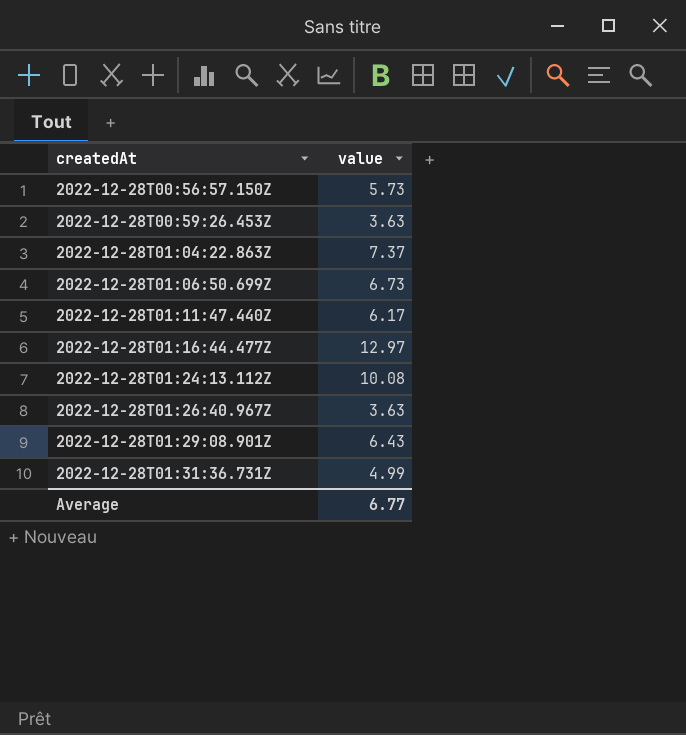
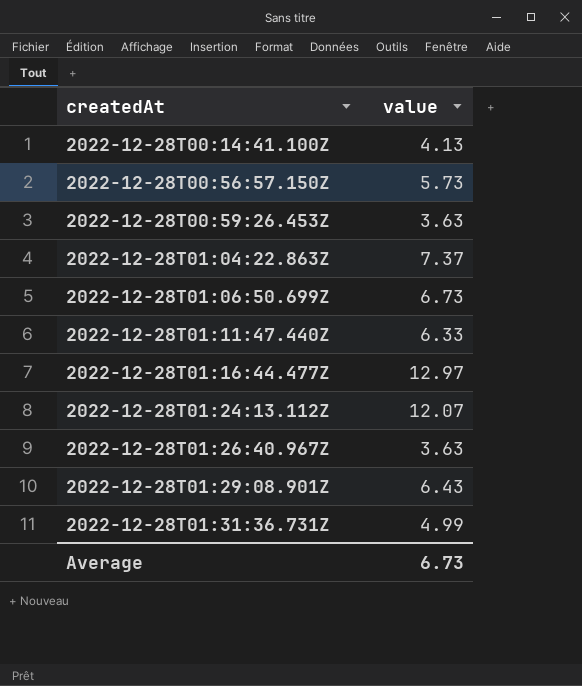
row 2022-12-28T00:14:41.100Z: none -> 4.13
2022-12-28T01:11:47.440Z | value: 6.17 -> 6.33
2022-12-28T01:24:13.112Z | value: 10.08 -> 12.07
Average | value: 6.77 -> 6.73

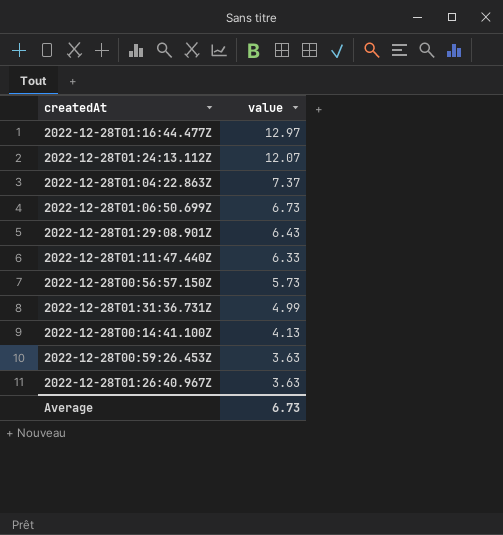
row order: createdAt ascending -> value descending

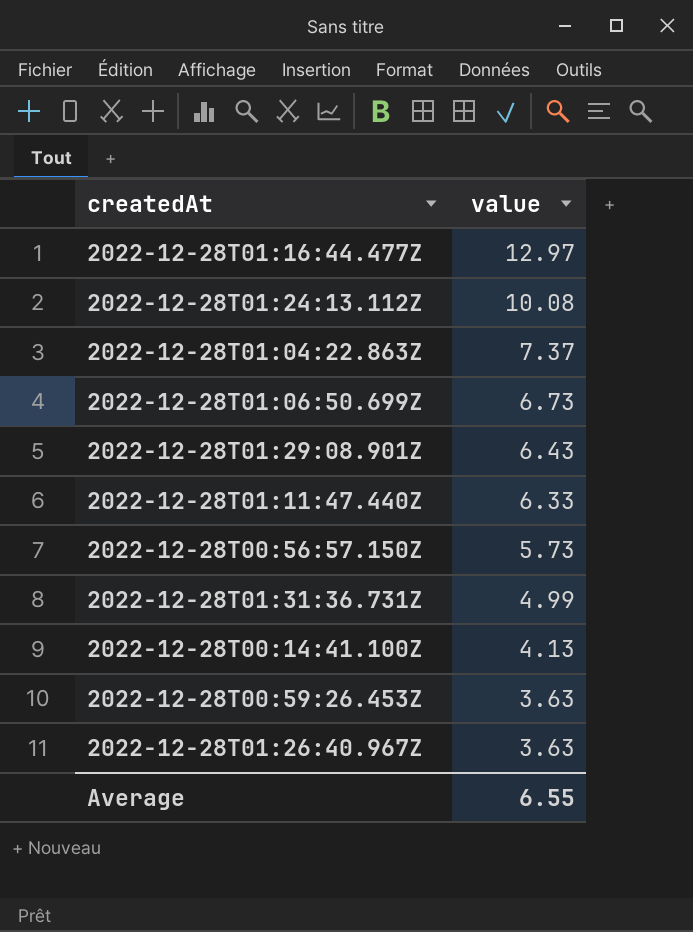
2022-12-28T01:24:13.112Z | value: 12.07 -> 10.08
Average | value: 6.73 -> 6.55

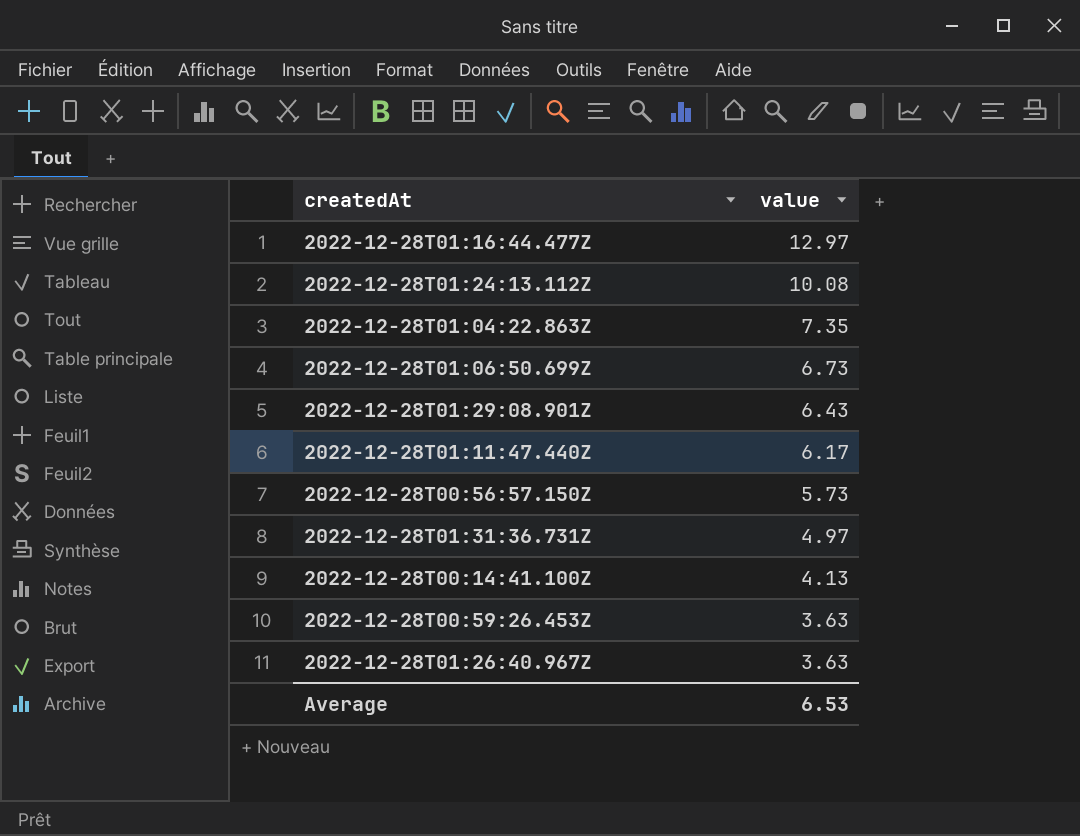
2022-12-28T01:04:22.863Z | value: 7.37 -> 7.35
2022-12-28T01:11:47.440Z | value: 6.33 -> 6.17
2022-12-28T01:31:36.731Z | value: 4.99 -> 4.97
Average | value: 6.55 -> 6.53

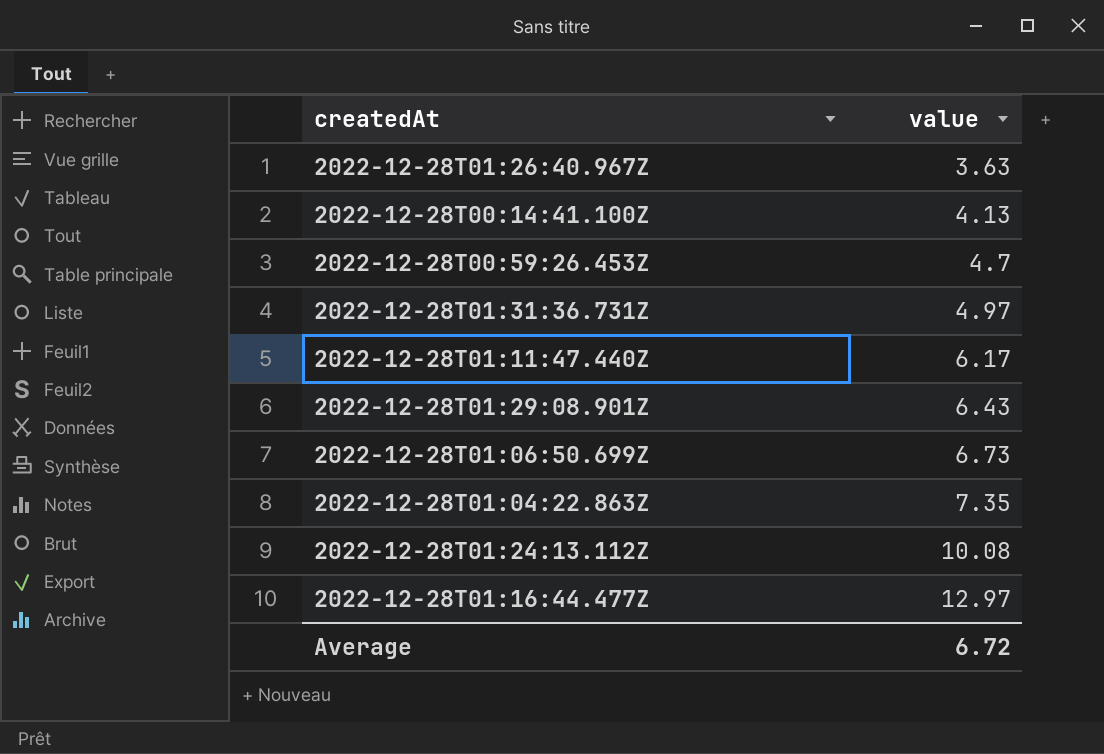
row order: value descending -> value ascending
row 2022-12-28T00:56:57.150Z: 5.73 -> none
2022-12-28T00:59:26.453Z | value: 3.63 -> 4.7
Average | value: 6.53 -> 6.72

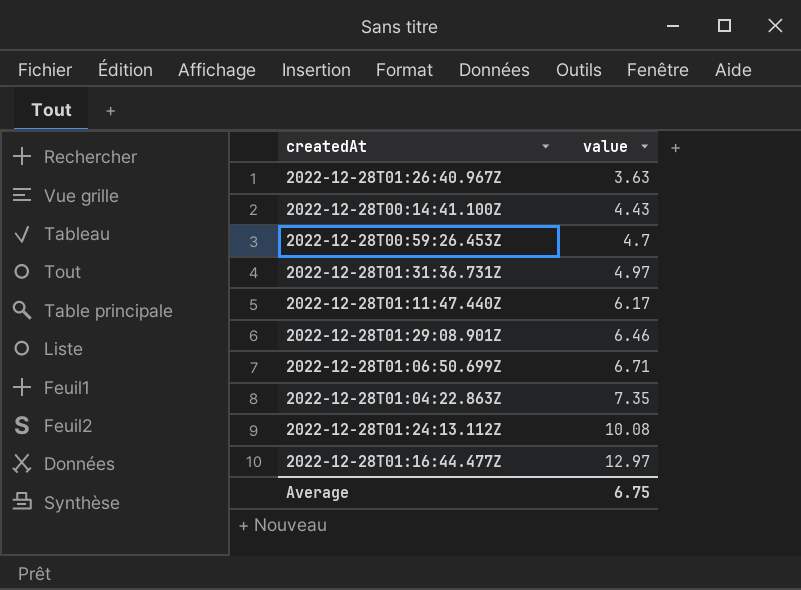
2022-12-28T00:14:41.100Z | value: 4.13 -> 4.43
2022-12-28T01:29:08.901Z | value: 6.43 -> 6.46
2022-12-28T01:06:50.699Z | value: 6.73 -> 6.71
Average | value: 6.72 -> 6.75

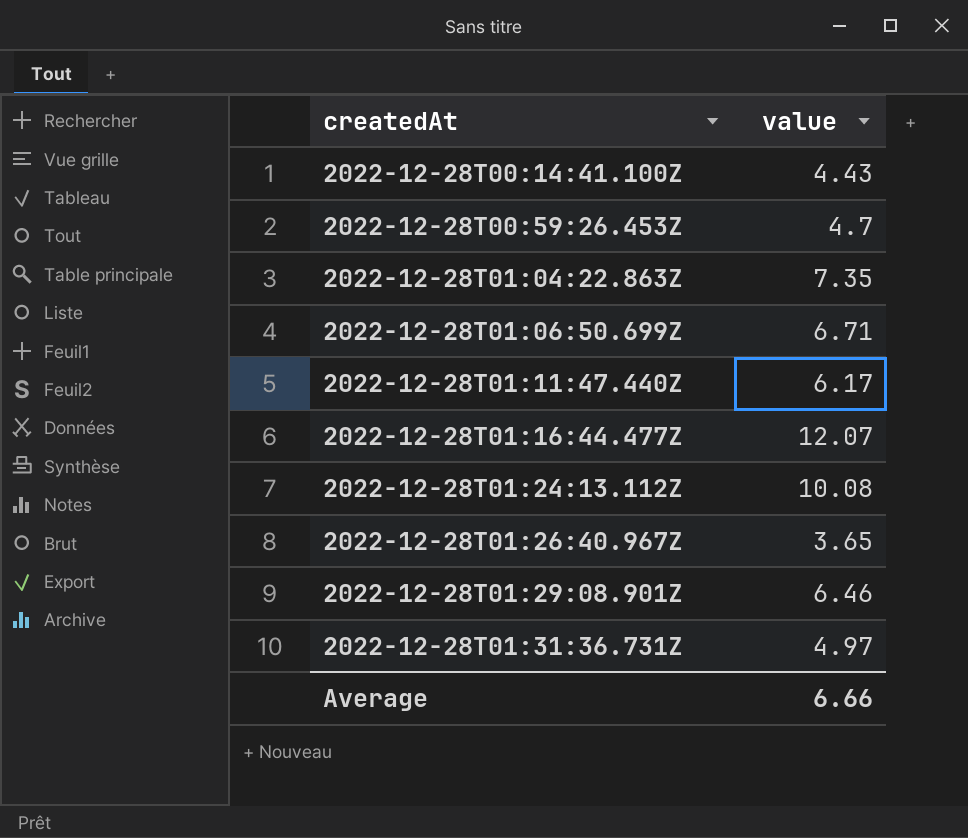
row order: value ascending -> createdAt ascending
2022-12-28T01:16:44.477Z | value: 12.97 -> 12.07
2022-12-28T01:26:40.967Z | value: 3.63 -> 3.65
Average | value: 6.75 -> 6.66

